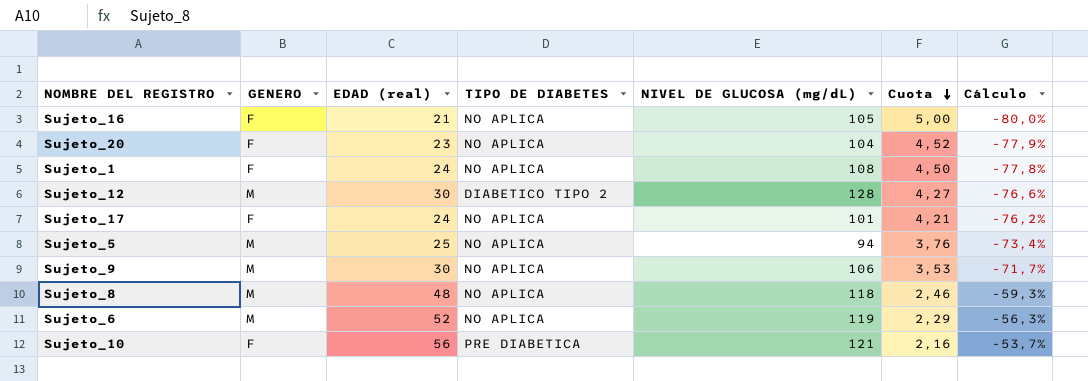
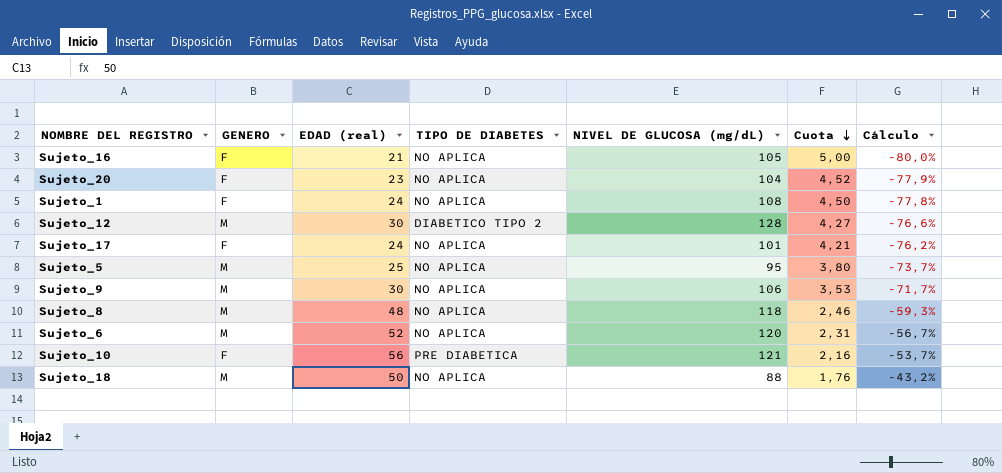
Sujeto_5 | NIVEL DE GLUCOSA (mg/dL): 94 -> 95
Sujeto_5 | Cuota: 3,76 -> 3,80
Sujeto_5 | Cálculo: -73,4% -> -73,7%
Sujeto_6 | NIVEL DE GLUCOSA (mg/dL): 119 -> 120
Sujeto_6 | Cuota: 2,29 -> 2,31
Sujeto_6 | Cálculo: -56,3% -> -56,7%
row Sujeto_18: none -> M | 50 | NO APLICA | 88 | 1,76 | -43,2%

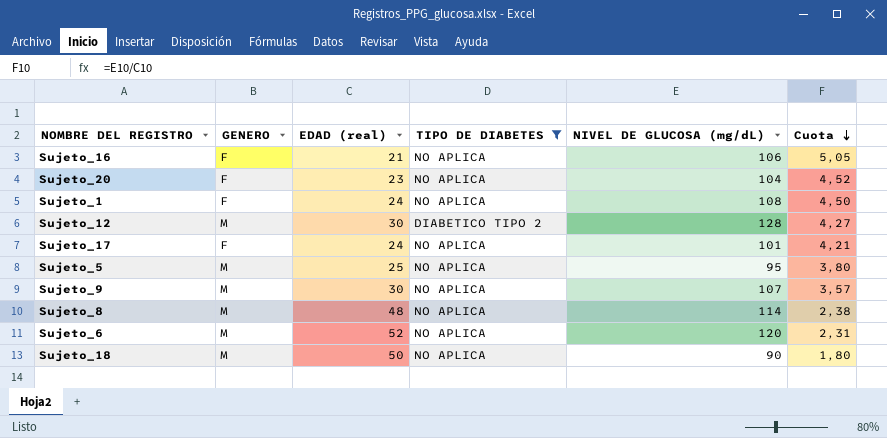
filter: none -> TIPO DE DIABETES != PRE DIABETICA
column Cálculo | formula: ([EDAD (real)] - [NIVEL DE GLUCOSA (mg/dL)]) / [NIVEL DE GLUCOSA (mg/dL)] -> none
Sujeto_16 | NIVEL DE GLUCOSA (mg/dL): 105 -> 106
Sujeto_16 | Cuota: 5,00 -> 5,05
Sujeto_9 | NIVEL DE GLUCOSA (mg/dL): 106 -> 107
Sujeto_9 | Cuota: 3,53 -> 3,57
Sujeto_8 | NIVEL DE GLUCOSA (mg/dL): 118 -> 114
Sujeto_8 | Cuota: 2,46 -> 2,38
Sujeto_18 | NIVEL DE GLUCOSA (mg/dL): 88 -> 90
Sujeto_18 | Cuota: 1,76 -> 1,80

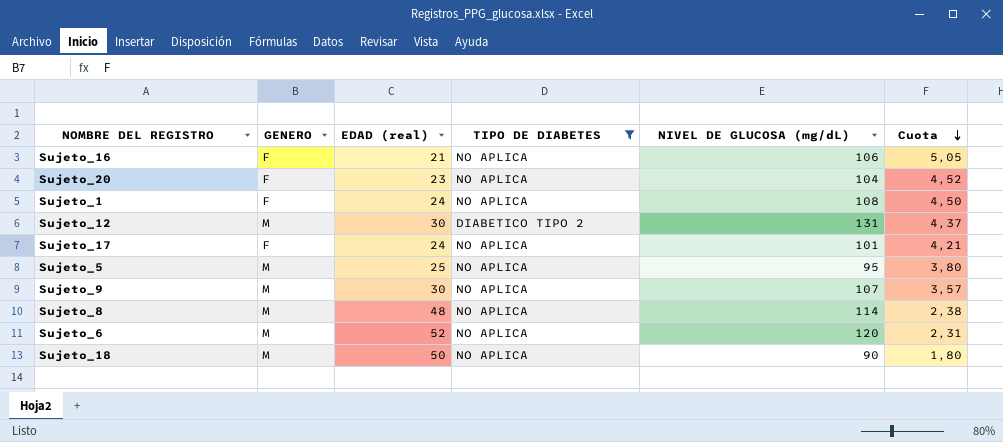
Sujeto_12 | NIVEL DE GLUCOSA (mg/dL): 128 -> 131
Sujeto_12 | Cuota: 4,27 -> 4,37

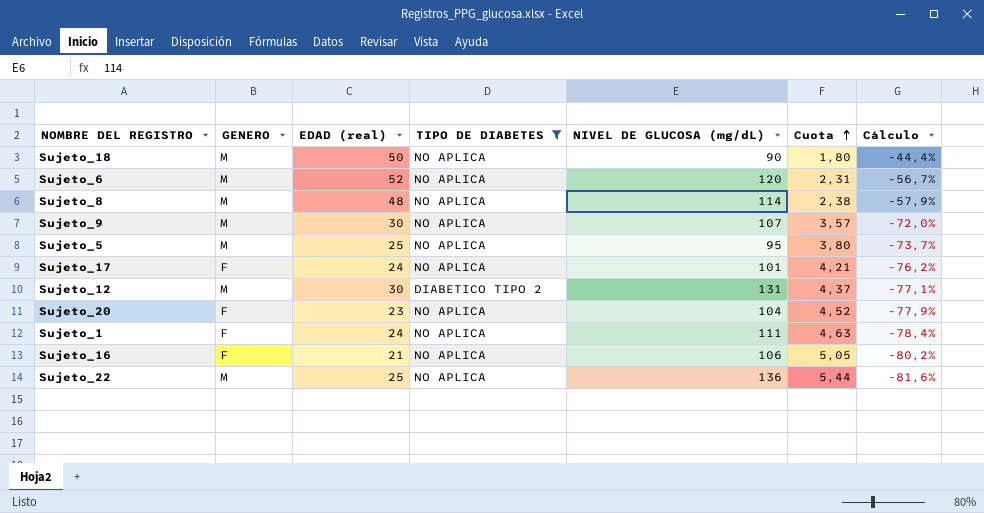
row order: Cuota descending -> Cuota ascending
column Cálculo | formula: none -> ([EDAD (real)] - [NIVEL DE GLUCOSA (mg/dL)]) / [NIVEL DE GLUCOSA (mg/dL)]
Sujeto_1 | NIVEL DE GLUCOSA (mg/dL): 108 -> 111
Sujeto_1 | Cuota: 4,50 -> 4,63
row Sujeto_22: none -> M | 25 | NO APLICA | 136 | 5,44 | -81,6%

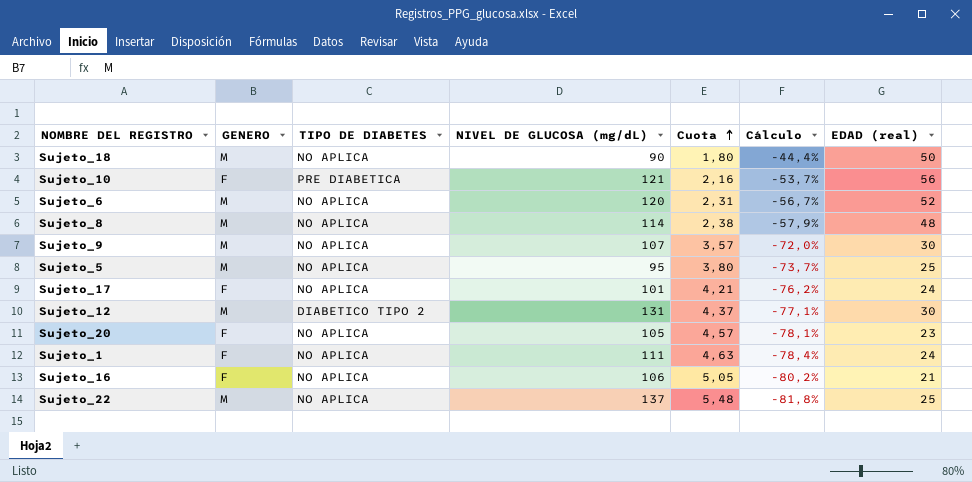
filter: TIPO DE DIABETES != PRE DIABETICA -> none
column EDAD (real) | position: 3 -> 7
Sujeto_20 | NIVEL DE GLUCOSA (mg/dL): 104 -> 105
Sujeto_20 | Cuota: 4,52 -> 4,57
Sujeto_20 | Cálculo: -77,9% -> -78,1%
Sujeto_22 | NIVEL DE GLUCOSA (mg/dL): 136 -> 137
Sujeto_22 | Cuota: 5,44 -> 5,48
Sujeto_22 | Cálculo: -81,6% -> -81,8%

